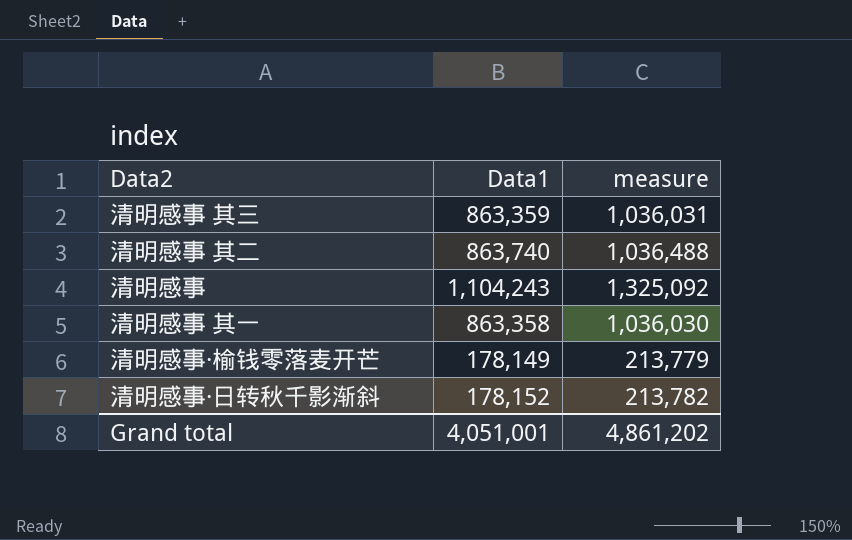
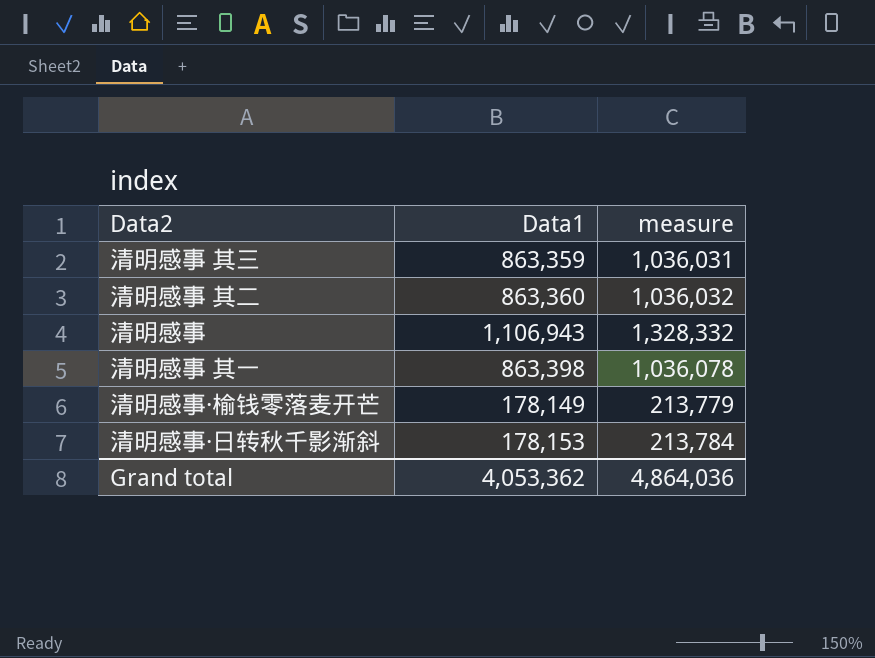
清明感事 其二 | Data1: 863,740 -> 863,360
清明感事 其二 | measure: 1,036,488 -> 1,036,032
清明感事 | Data1: 1,104,243 -> 1,106,943
清明感事 | measure: 1,325,092 -> 1,328,332
清明感事 其一 | Data1: 863,358 -> 863,398
清明感事 其一 | measure: 1,036,030 -> 1,036,078
清明感事·日转秋千影渐斜 | Data1: 178,152 -> 178,153
清明感事·日转秋千影渐斜 | measure: 213,782 -> 213,784
Grand total | Data1: 4,051,001 -> 4,053,362
Grand total | measure: 4,861,202 -> 4,864,036

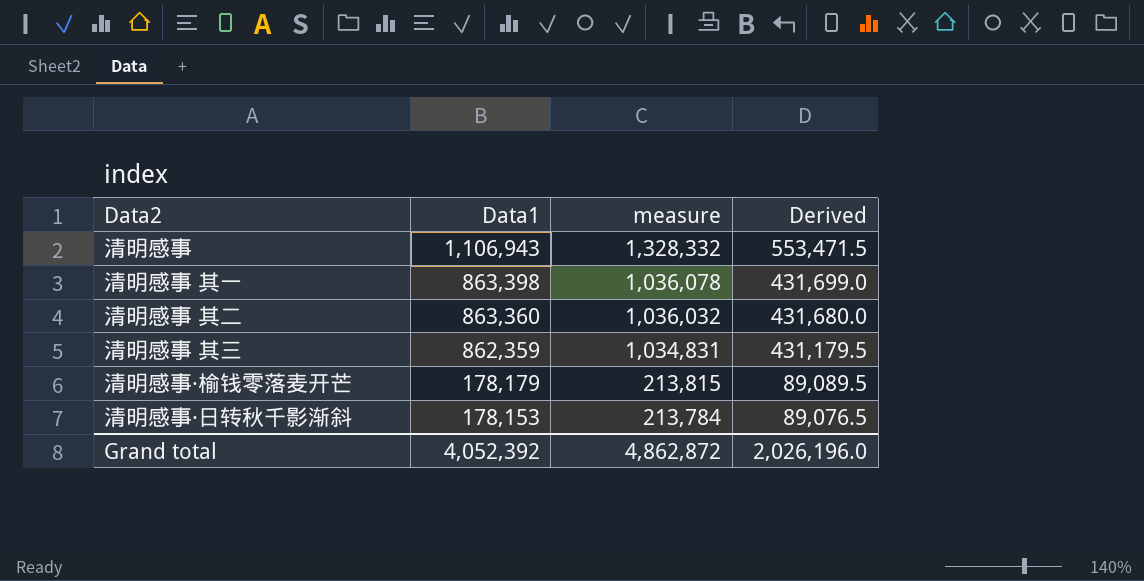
row order: none -> Data1 descending
column Derived | formula: none -> [Data1] * 0.5
清明感事 其三 | Data1: 863,359 -> 862,359
清明感事 其三 | measure: 1,036,031 -> 1,034,831
清明感事·榆钱零落麦开芒 | Data1: 178,149 -> 178,179
清明感事·榆钱零落麦开芒 | measure: 213,779 -> 213,815
Grand total | Data1: 4,053,362 -> 4,052,392
Grand total | measure: 4,864,036 -> 4,862,872

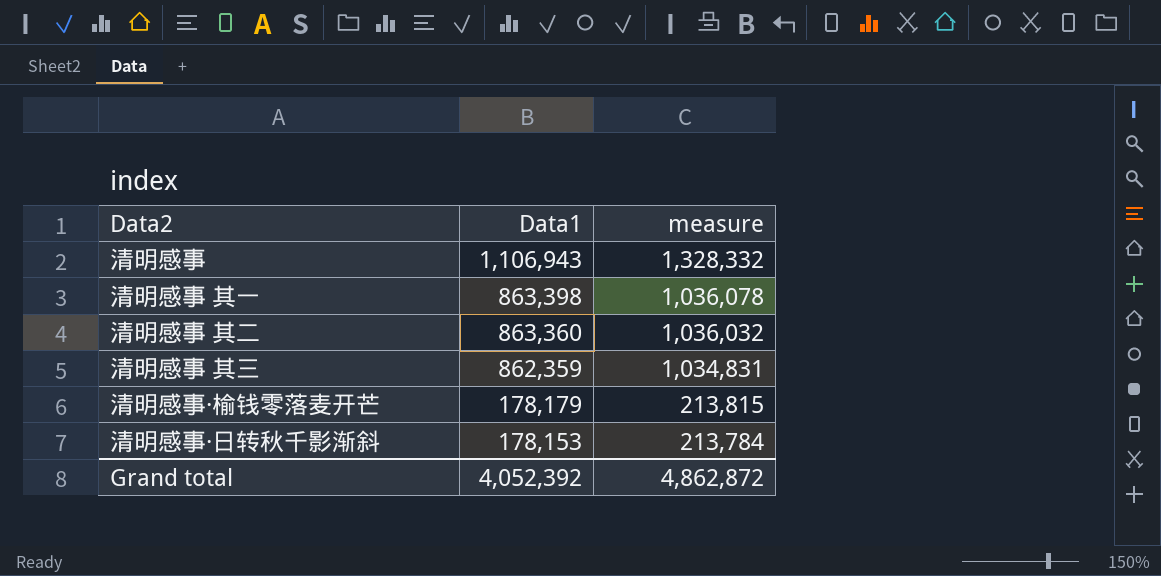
column Derived | formula: [Data1] * 0.5 -> none

